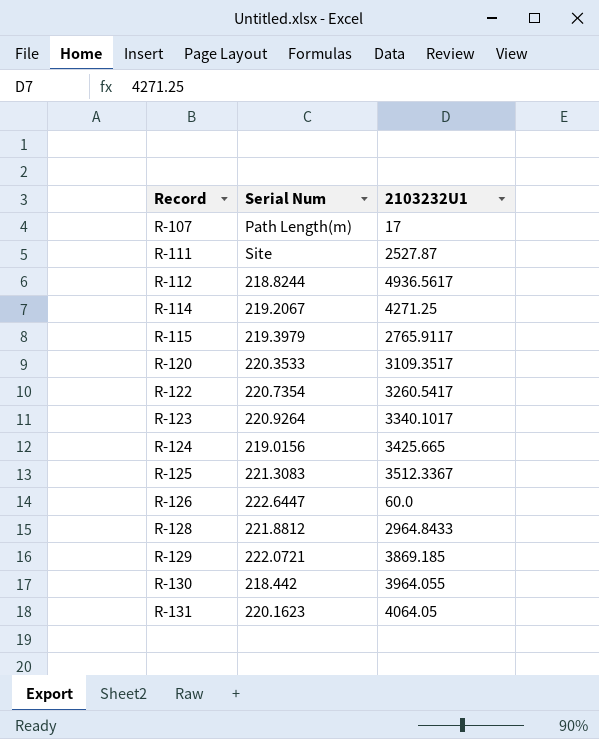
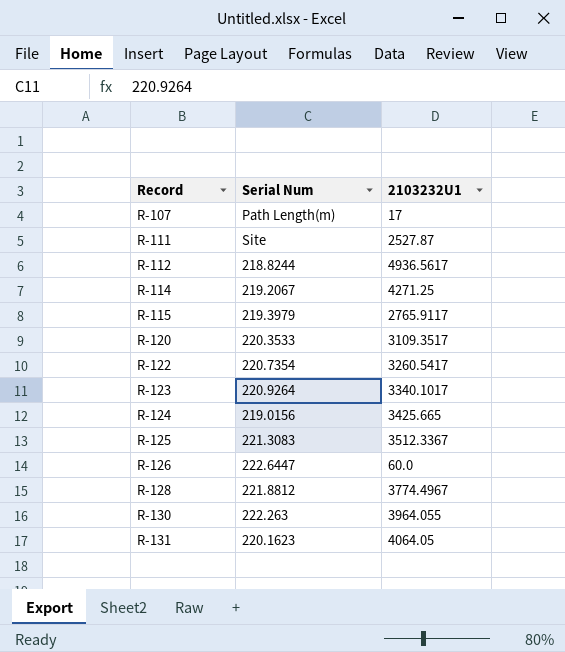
row R-129: 222.0721 | 3869.185 -> none
R-128 | 2103232U1: 2964.8433 -> 3774.4967
R-130 | Serial Num: 218.442 -> 222.263

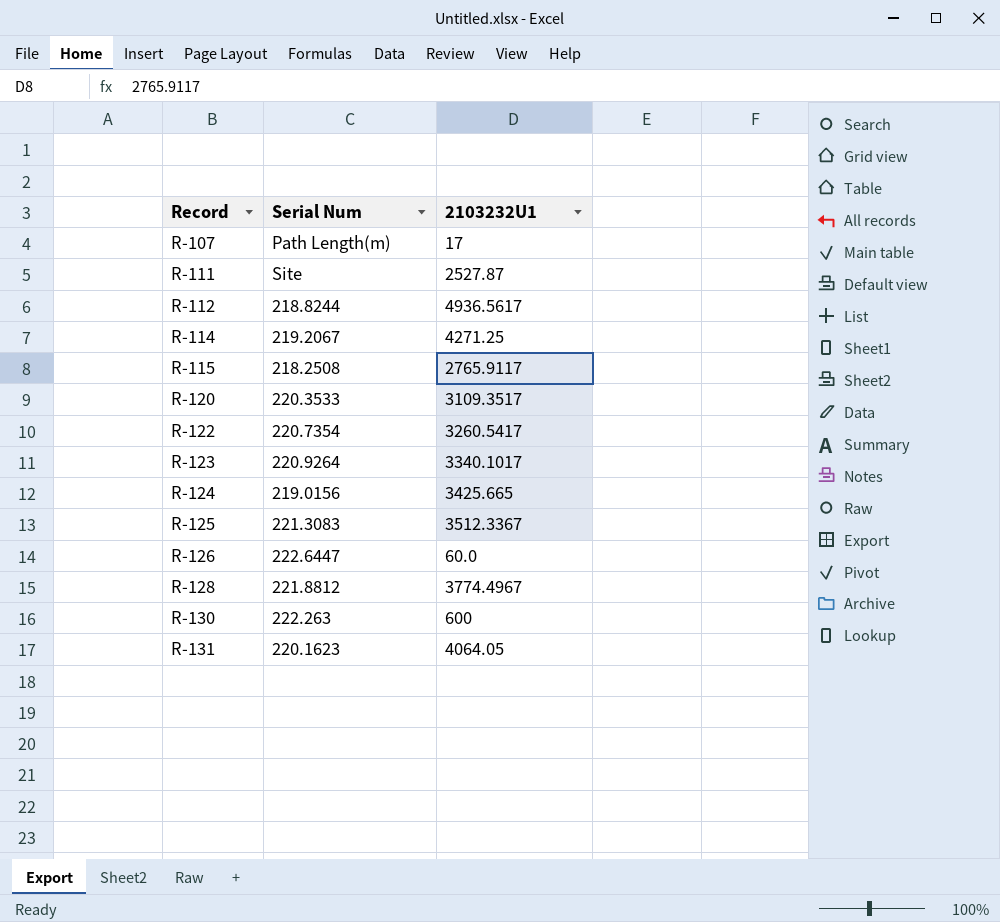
R-115 | Serial Num: 219.3979 -> 218.2508
R-130 | 2103232U1: 3964.055 -> 600

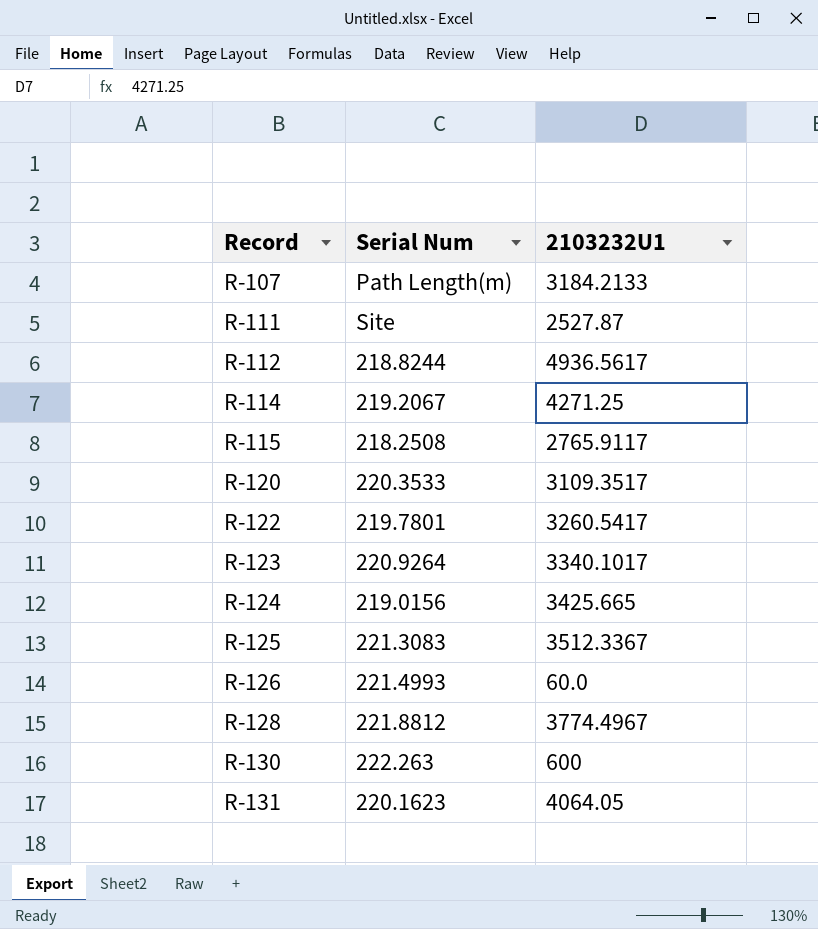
R-107 | 2103232U1: 17 -> 3184.2133
R-122 | Serial Num: 220.7354 -> 219.7801
R-126 | Serial Num: 222.6447 -> 221.4993

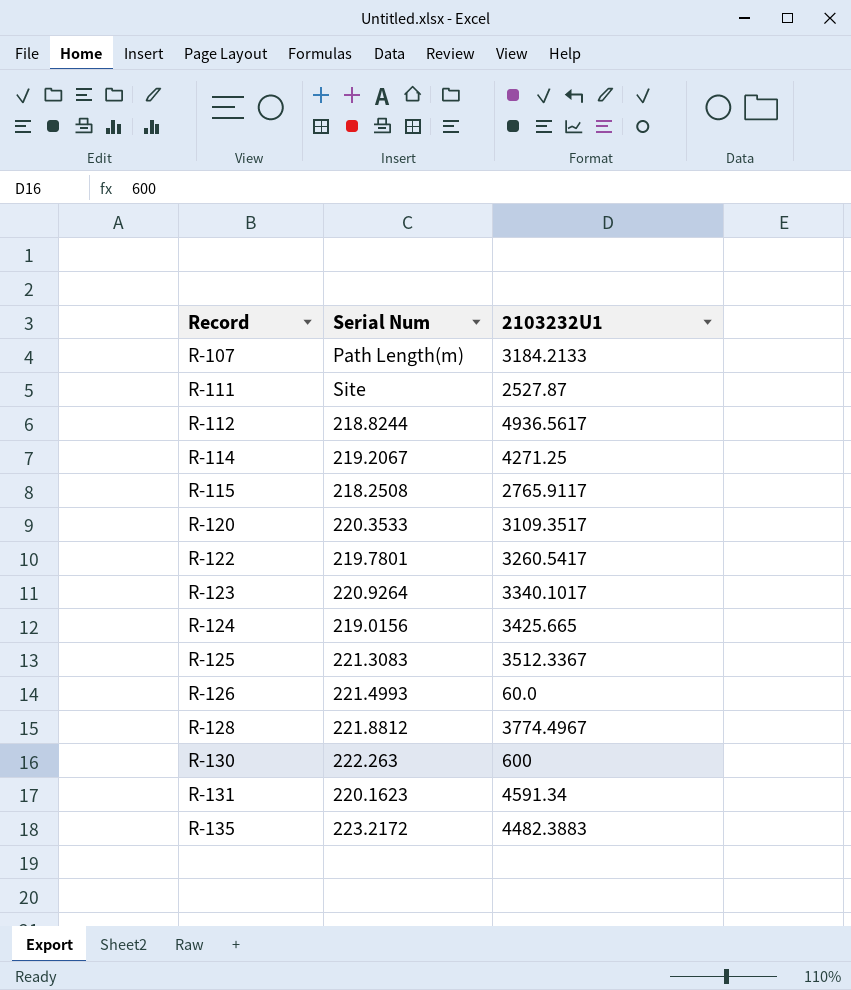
R-131 | 2103232U1: 4064.05 -> 4591.34
row R-135: none -> 223.2172 | 4482.3883

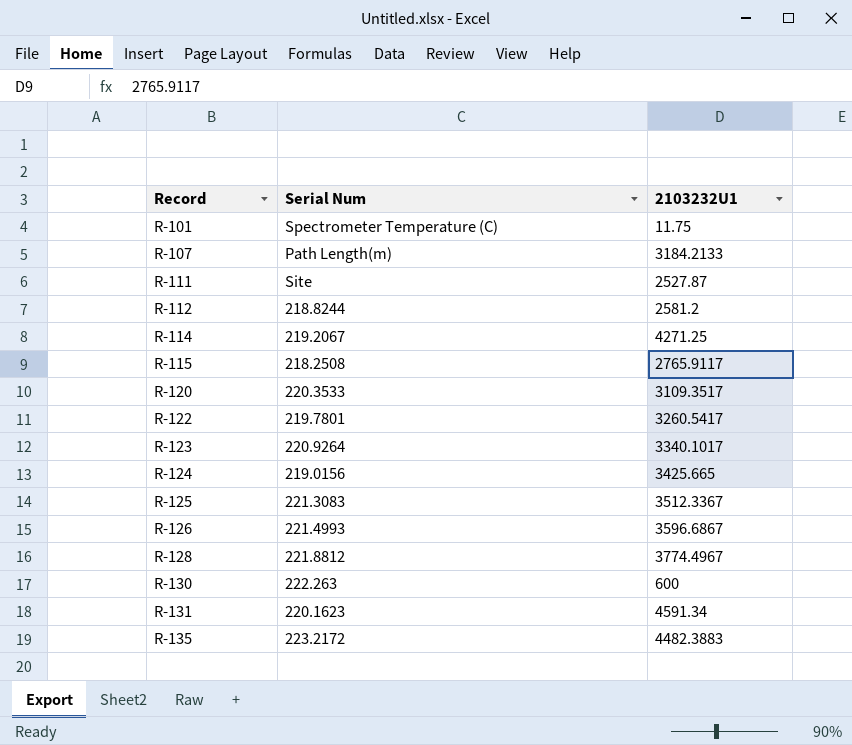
row R-101: none -> Spectrometer Temperature (C) | 11.75
R-112 | 2103232U1: 4936.5617 -> 2581.2
R-126 | 2103232U1: 60.0 -> 3596.6867

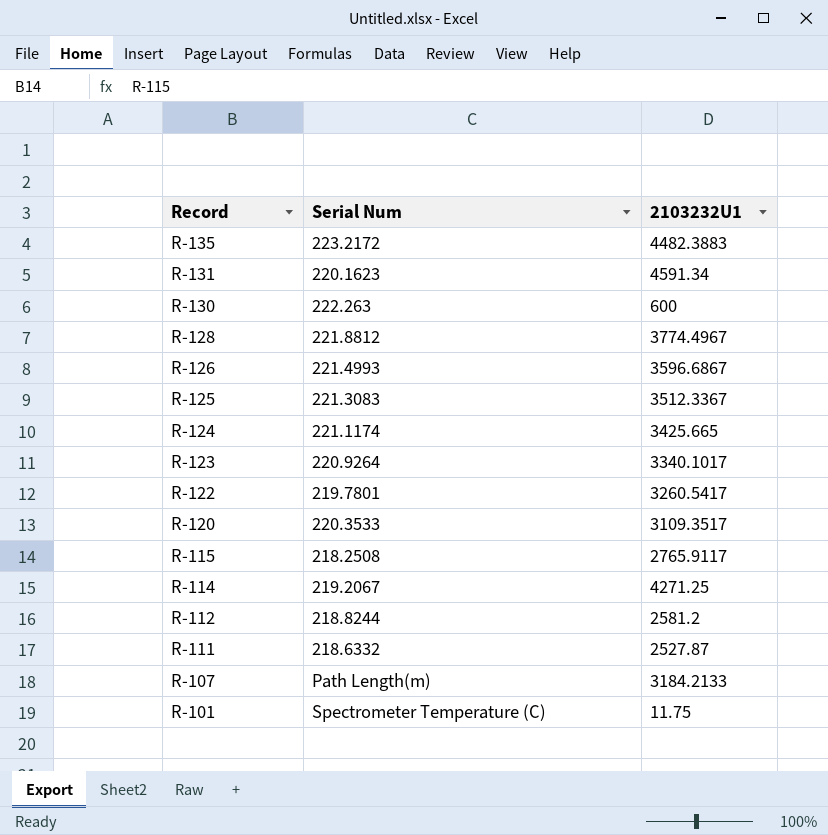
row order: Record ascending -> Record descending
R-124 | Serial Num: 219.0156 -> 221.1174
R-111 | Serial Num: Site -> 218.6332

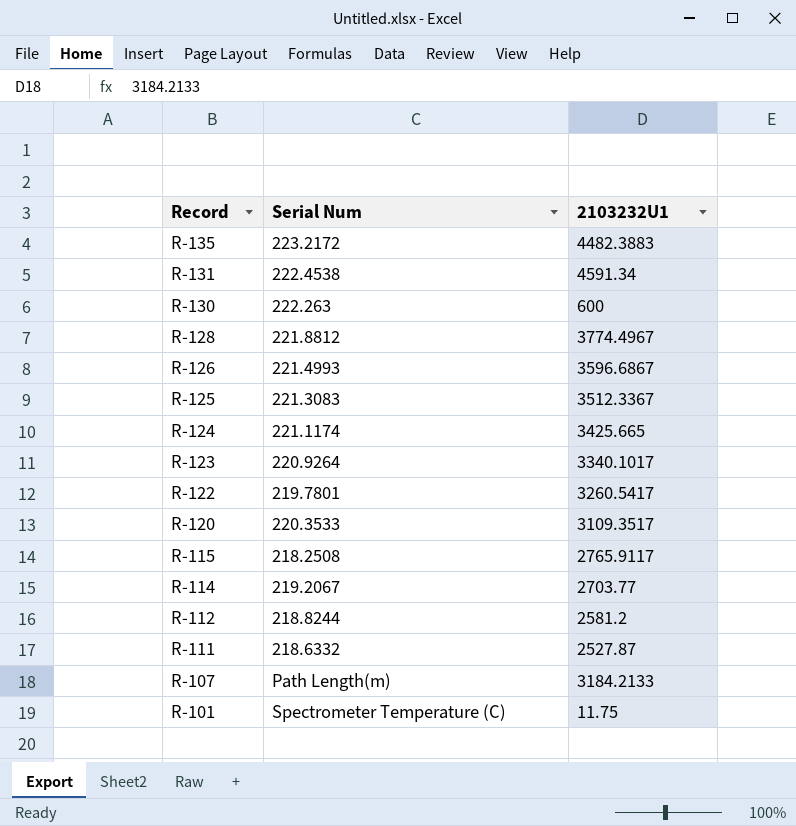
R-131 | Serial Num: 220.1623 -> 222.4538
R-114 | 2103232U1: 4271.25 -> 2703.77

